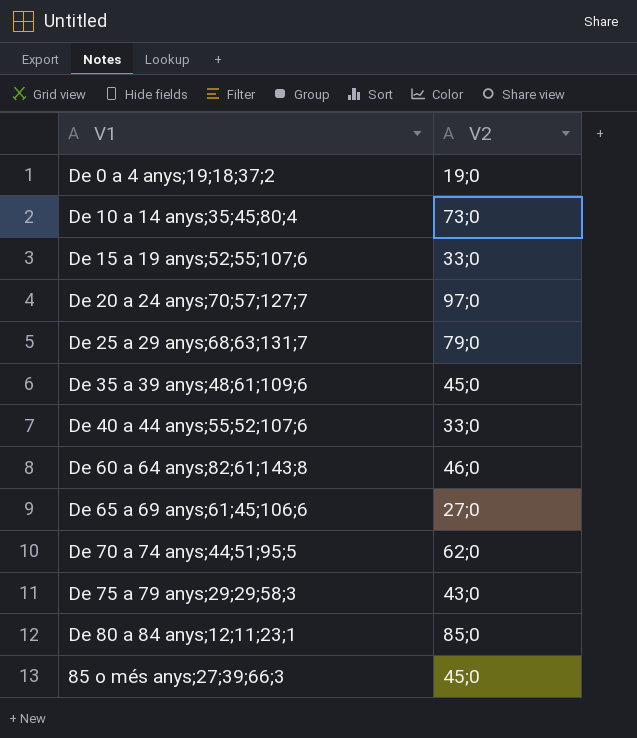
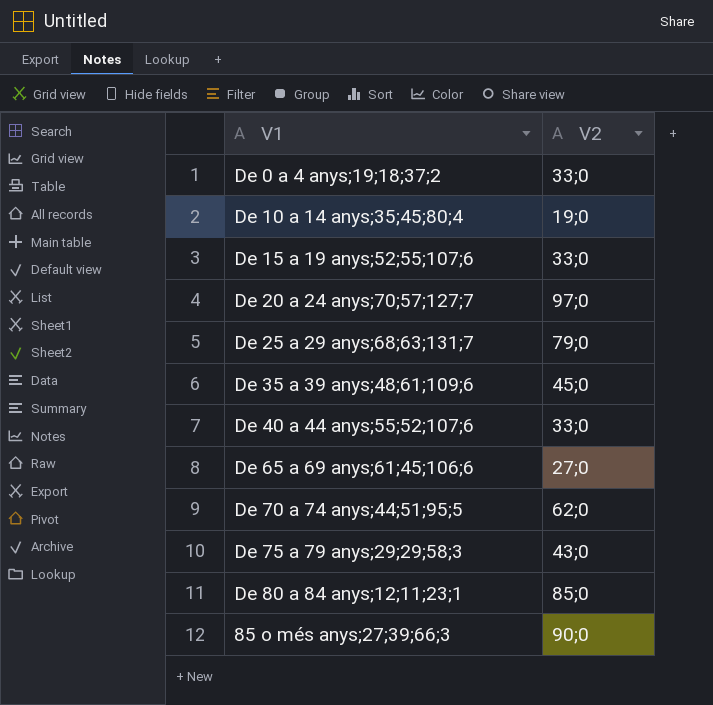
row De 60 a 64 anys;82;61;143;8: 46;0 -> none
De 0 a 4 anys;19;18;37;2 | V2: 19;0 -> 33;0
De 10 a 14 anys;35;45;80;4 | V2: 73;0 -> 19;0
85 o més anys;27;39;66;3 | V2: 45;0 -> 90;0

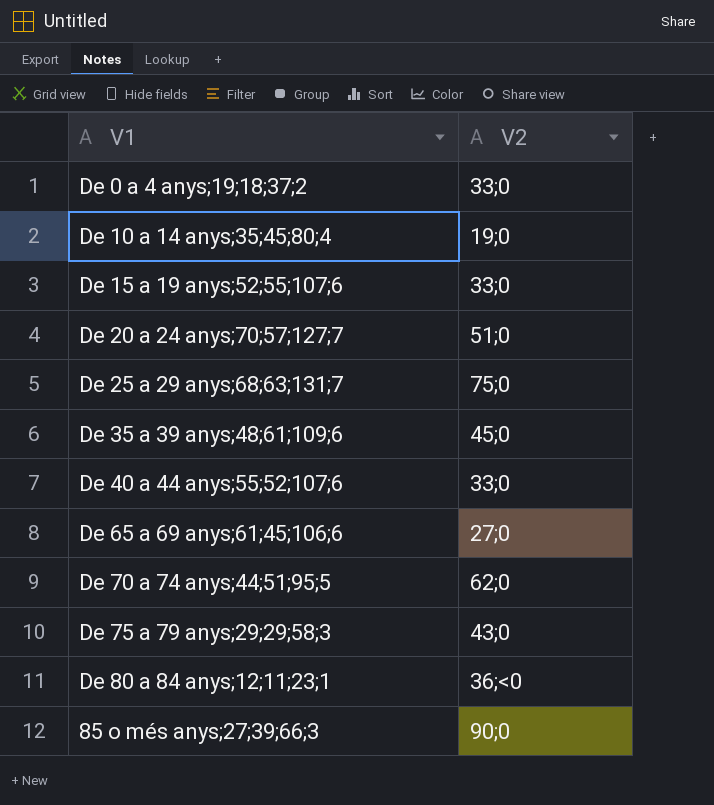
De 20 a 24 anys;70;57;127;7 | V2: 97;0 -> 51;0
De 25 a 29 anys;68;63;131;7 | V2: 79;0 -> 75;0
De 80 a 84 anys;12;11;23;1 | V2: 85;0 -> 36;<0

